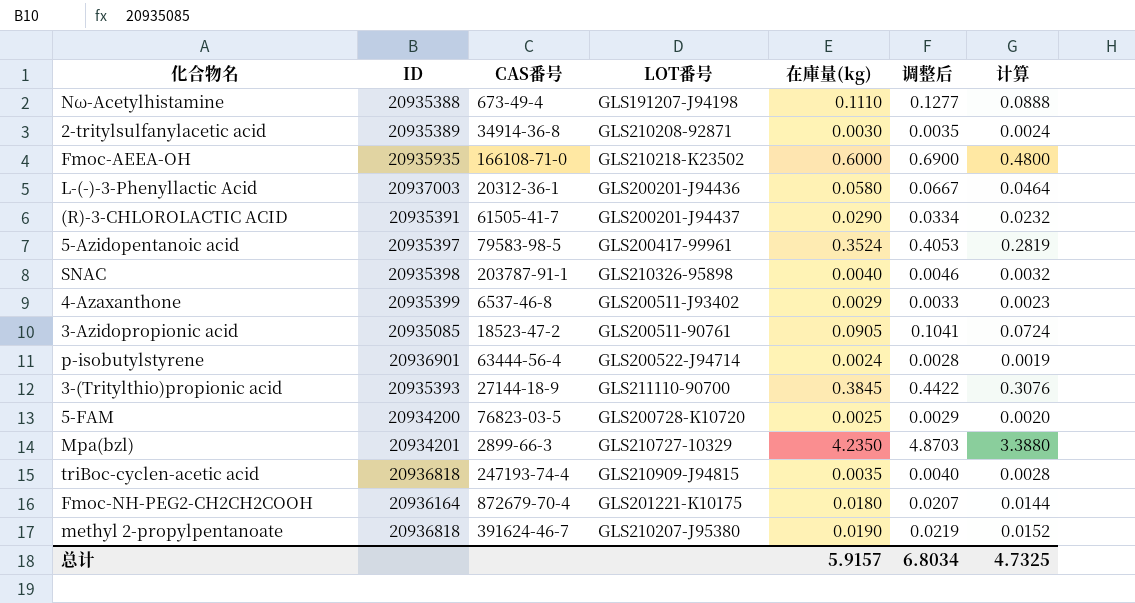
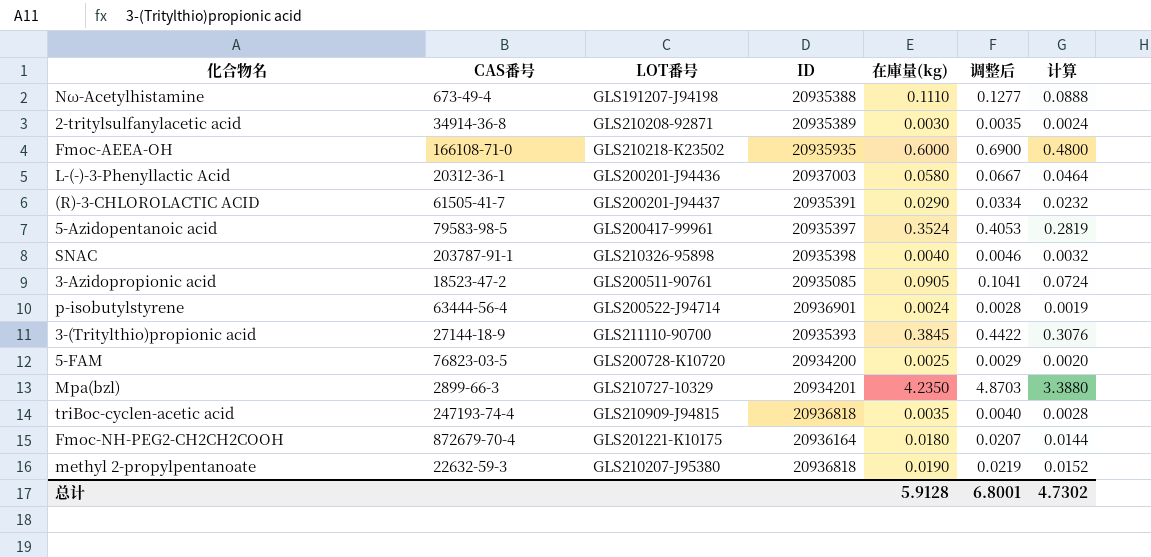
column ID | position: 2 -> 4
row 4-Azaxanthone: 20935399 | 6537-46-8 | GLS200511-J93402 | 0.0029 | 0.0033 | 0.0023 -> none
methyl 2-propylpentanoate | CAS番号: 391624-46-7 -> 22632-59-3
总计 | 在庫量(kg): 5.9157 -> 5.9128
总计 | 调整后: 6.8034 -> 6.8001
总计 | 计算: 4.7325 -> 4.7302

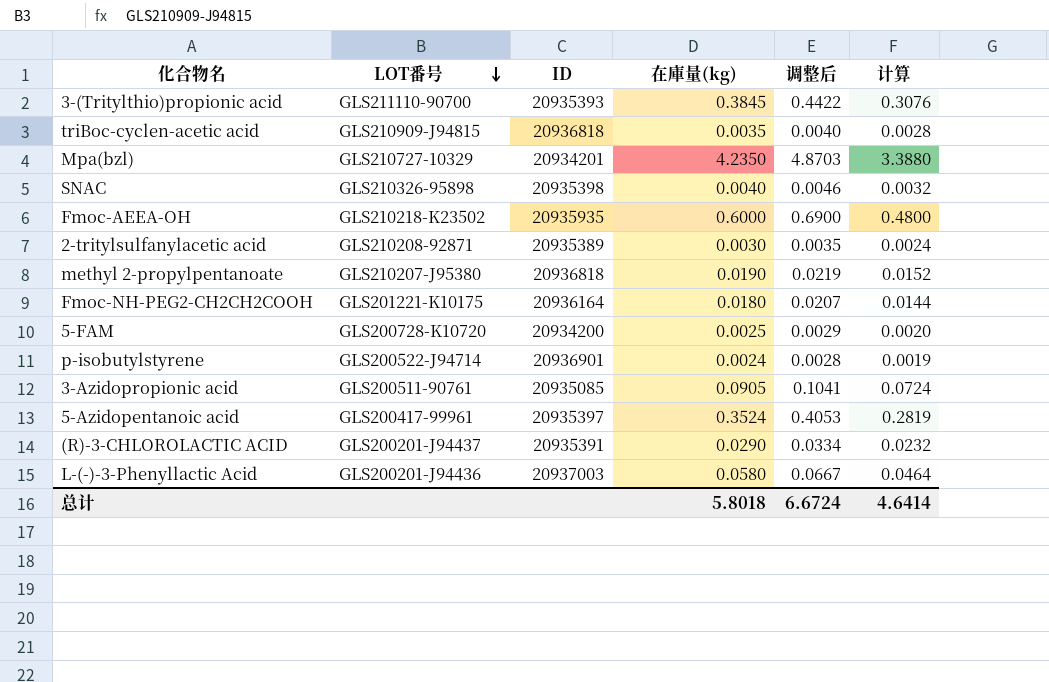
row order: none -> LOT番号 descending
column CAS番号 | position: 2 -> none
row Nω-Acetylhistamine: 673-49-4 | GLS191207-J94198 | 20935388 | 0.1110 | 0.1277 | 0.0888 -> none
总计 | 在庫量(kg): 5.9128 -> 5.8018
总计 | 调整后: 6.8001 -> 6.6724
总计 | 计算: 4.7302 -> 4.6414

